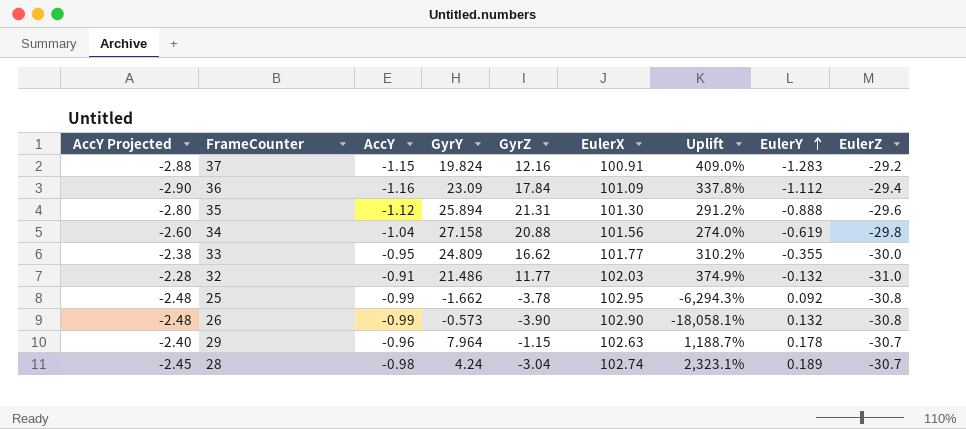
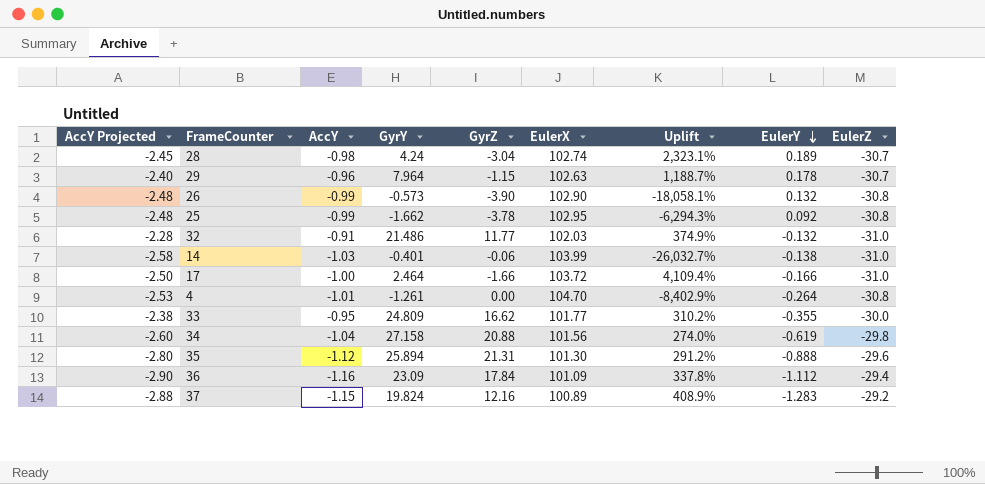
row order: EulerY ascending -> EulerY descending
row 14: none -> -2.58 | -1.03 | -0.401 | -0.06 | 103.99 | -26,032.7% | -0.138 | -31.0
row 17: none -> -2.50 | -1.00 | 2.464 | -1.66 | 103.72 | 4,109.4% | -0.166 | -31.0
row 4: none -> -2.53 | -1.01 | -1.261 | 0.00 | 104.70 | -8,402.9% | -0.264 | -30.8
37 | EulerX: 100.91 -> 100.89
37 | Uplift: 409.0% -> 408.9%

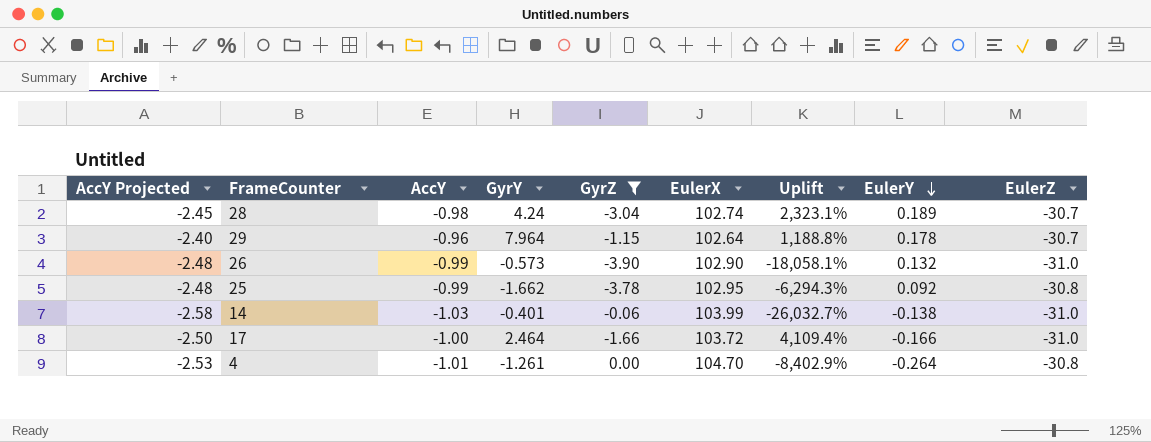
filter: none -> GyrZ <= 0.00
29 | EulerX: 102.63 -> 102.64
29 | Uplift: 1,188.7% -> 1,188.8%
26 | EulerZ: -30.8 -> -31.0

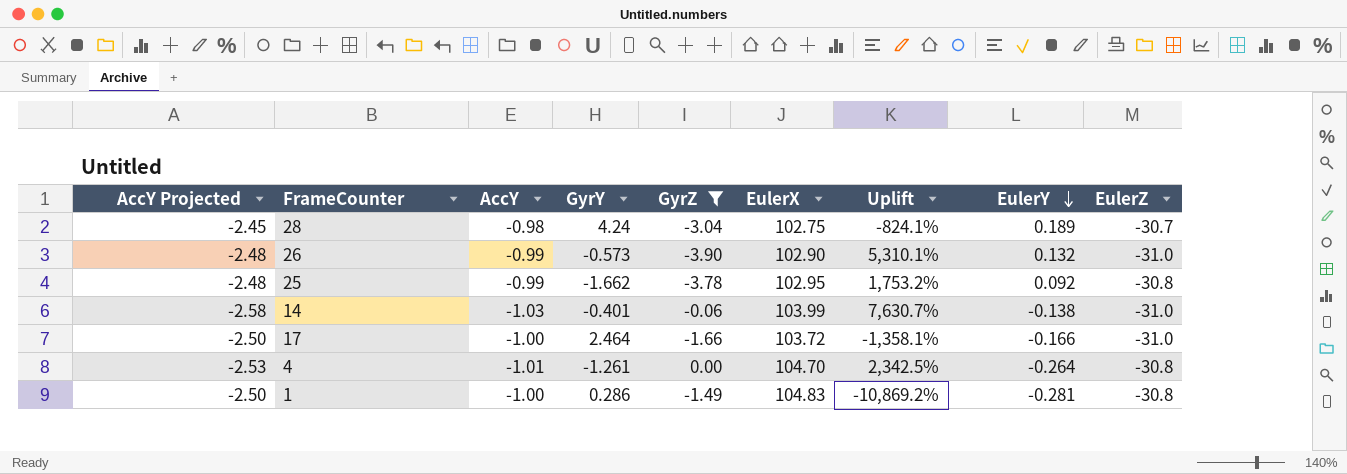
column Uplift | formula: ([EulerX] - [GyrY]) / [GyrY] -> ([EulerZ] - [GyrY]) / [GyrY]
row 29: -2.40 | -0.96 | 7.964 | -1.15 | 102.64 | 1,188.8% | 0.178 | -30.7 -> none
28 | EulerX: 102.74 -> 102.75
row 1: none -> -2.50 | -1.00 | 0.286 | -1.49 | 104.83 | -10,869.2% | -0.281 | -30.8

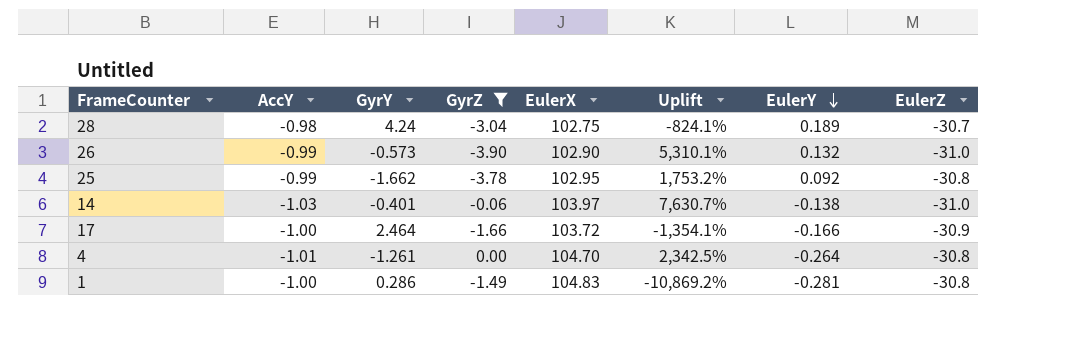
column AccY Projected | formula: [AccY] * 2.5 -> none
14 | EulerX: 103.99 -> 103.97
17 | Uplift: -1,358.1% -> -1,354.1%
17 | EulerZ: -31.0 -> -30.9

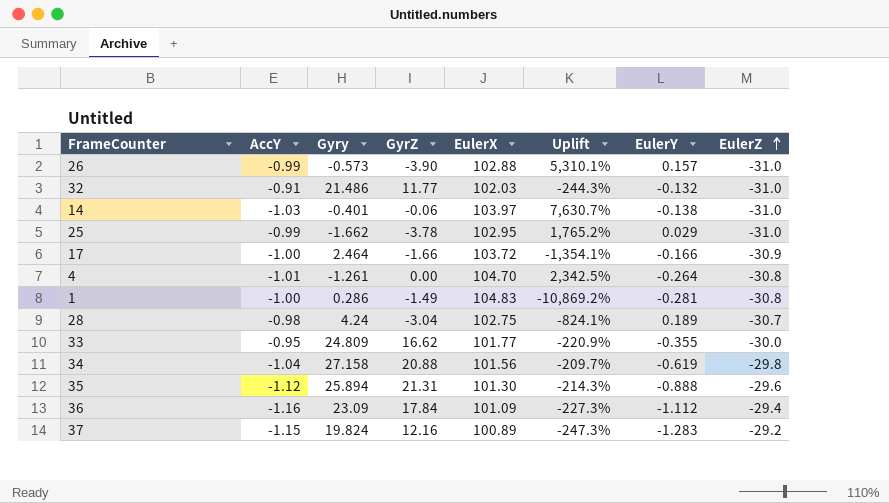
filter: GyrZ <= 0.00 -> none
row order: EulerY descending -> EulerZ ascending
column name: GyrY -> Gyry
26 | EulerX: 102.90 -> 102.88
26 | EulerY: 0.132 -> 0.157
25 | Uplift: 1,753.2% -> 1,765.2%
25 | EulerY: 0.092 -> 0.029
25 | EulerZ: -30.8 -> -31.0

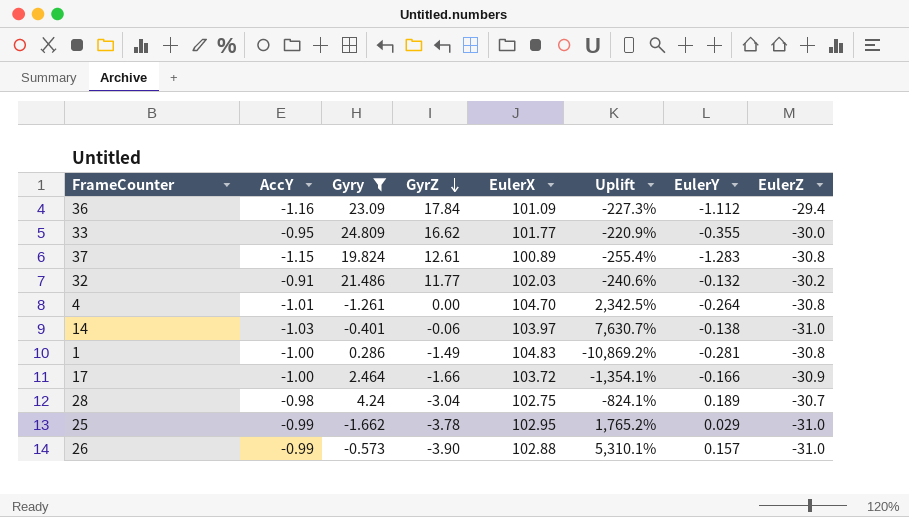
filter: none -> Gyry <= 24.809
row order: EulerZ ascending -> GyrZ descending
37 | GyrZ: 12.16 -> 12.61
37 | Uplift: -247.3% -> -255.4%
37 | EulerZ: -29.2 -> -30.8
32 | Uplift: -244.3% -> -240.6%
32 | EulerZ: -31.0 -> -30.2

